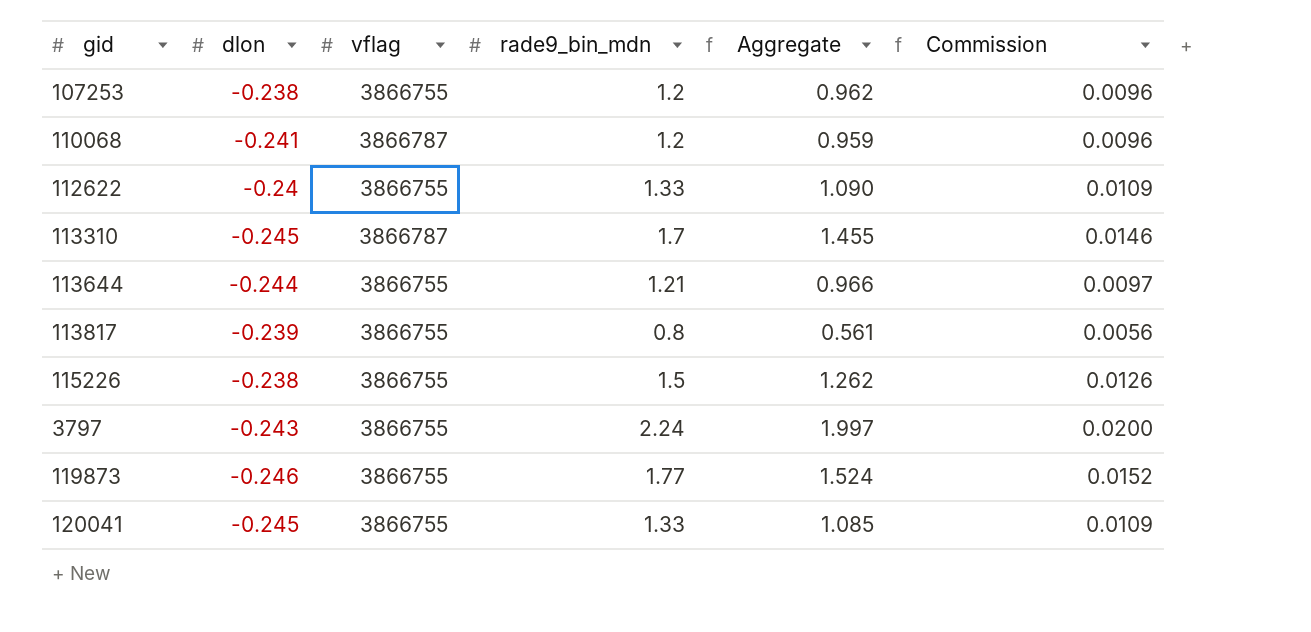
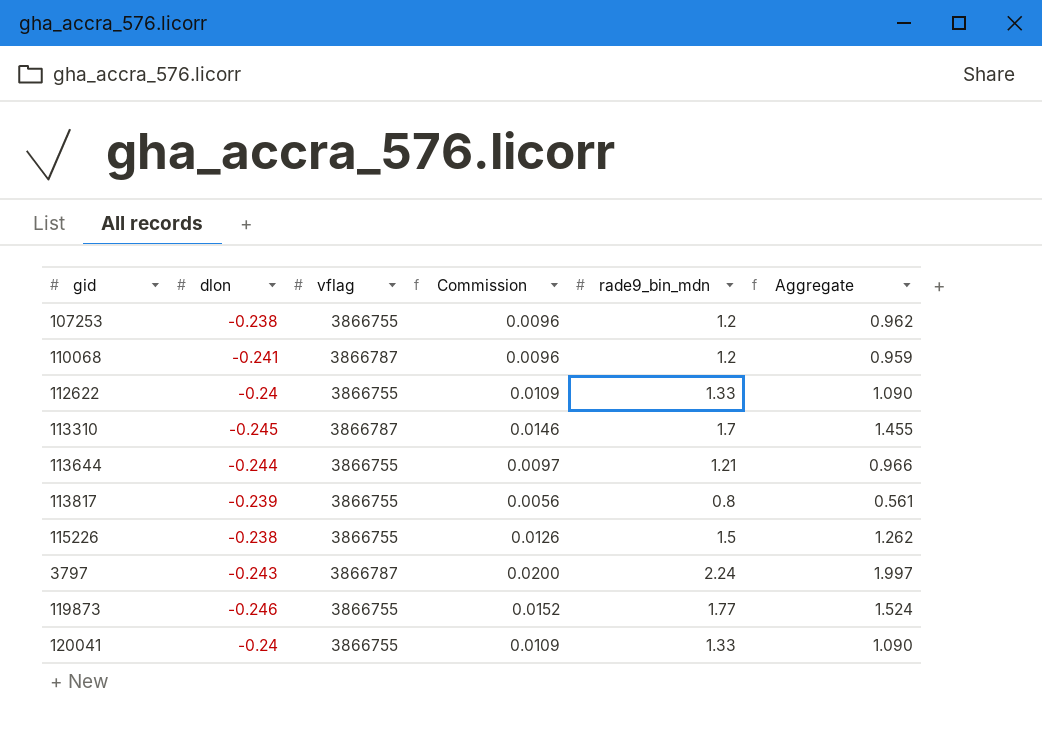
column Commission | position: 6 -> 4
3797 | vflag: 3866755 -> 3866787
120041 | dlon: -0.245 -> -0.24
120041 | Aggregate: 1.085 -> 1.090

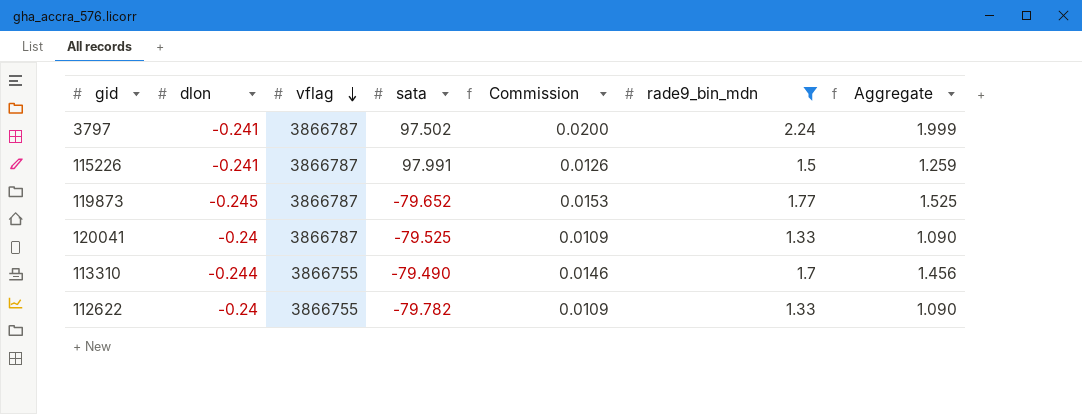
filter: none -> rade9_bin_mdn >= 1.33
row order: none -> vflag descending
column sata | position: none -> 4
3797 | dlon: -0.243 -> -0.241
3797 | Aggregate: 1.997 -> 1.999
115226 | dlon: -0.238 -> -0.241
115226 | vflag: 3866755 -> 3866787
115226 | Aggregate: 1.262 -> 1.259
119873 | dlon: -0.246 -> -0.245
119873 | vflag: 3866755 -> 3866787
119873 | Commission: 0.0152 -> 0.0153
119873 | Aggregate: 1.524 -> 1.525
120041 | vflag: 3866755 -> 3866787
113310 | dlon: -0.245 -> -0.244
113310 | vflag: 3866787 -> 3866755
113310 | Aggregate: 1.455 -> 1.456

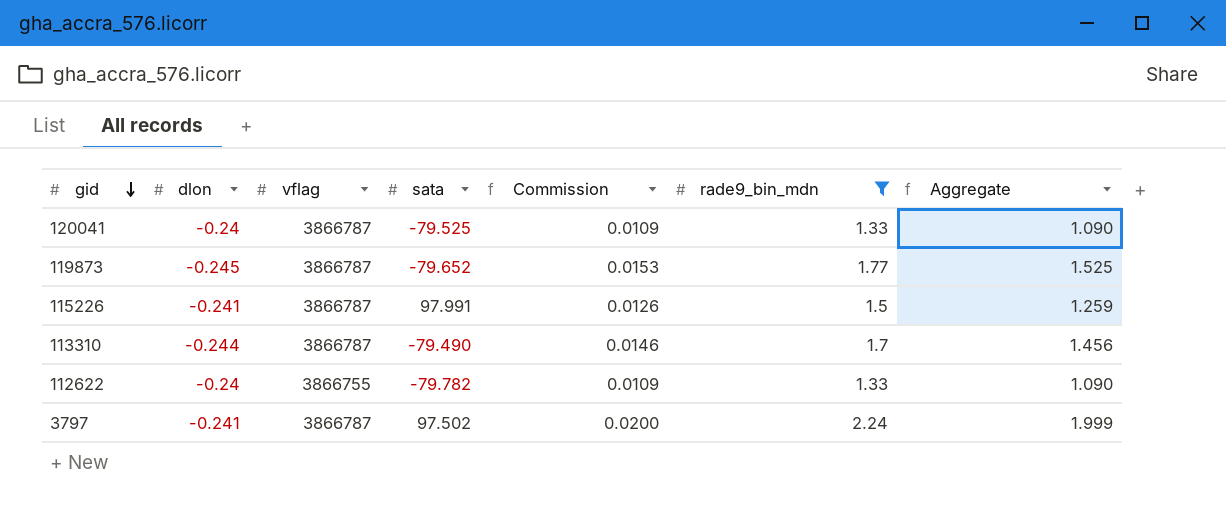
row order: vflag descending -> gid descending
113310 | vflag: 3866755 -> 3866787

